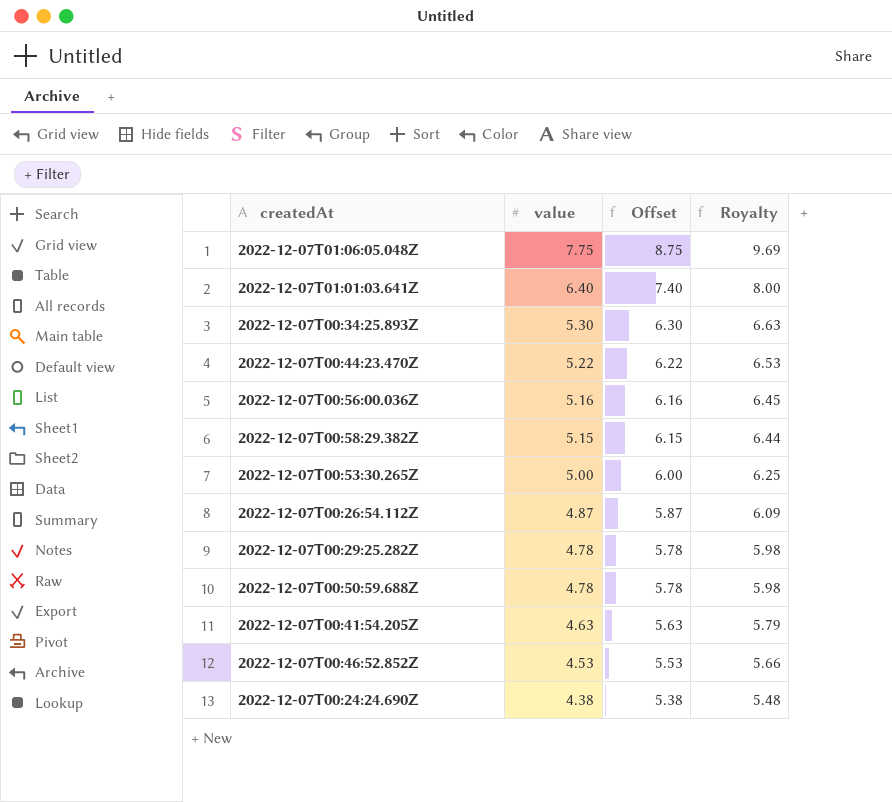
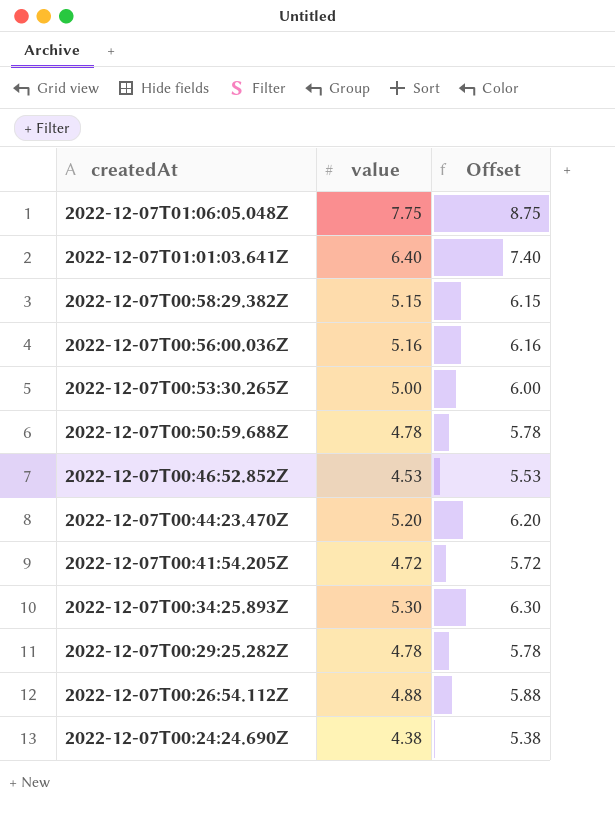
row order: value descending -> createdAt descending
column Royalty | formula: [value] * 1.25 -> none
2022-12-07T00:44:23.470Z | value: 5.22 -> 5.20
2022-12-07T00:44:23.470Z | Offset: 6.22 -> 6.20
2022-12-07T00:41:54.205Z | value: 4.63 -> 4.72
2022-12-07T00:41:54.205Z | Offset: 5.63 -> 5.72
2022-12-07T00:26:54.112Z | value: 4.87 -> 4.88
2022-12-07T00:26:54.112Z | Offset: 5.87 -> 5.88

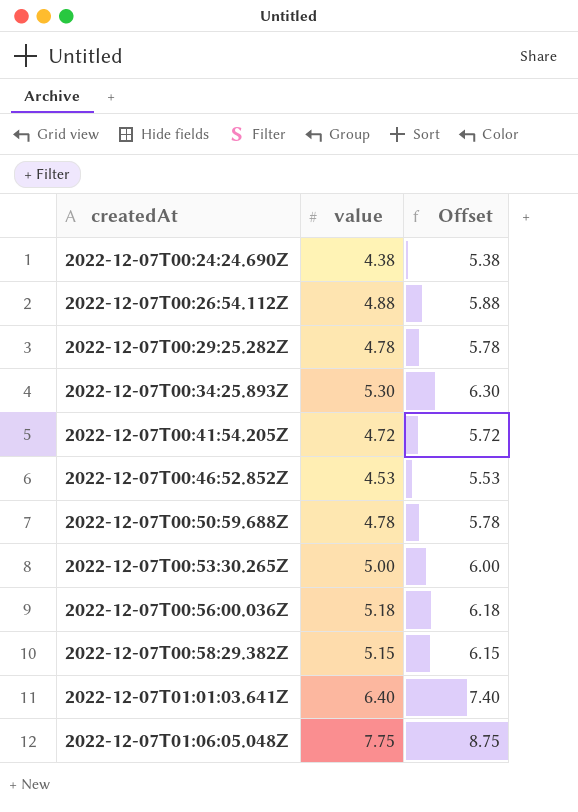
row order: createdAt descending -> createdAt ascending
row 2022-12-07T00:44:23.470Z: 5.20 | 6.20 -> none
2022-12-07T00:56:00.036Z | value: 5.16 -> 5.18
2022-12-07T00:56:00.036Z | Offset: 6.16 -> 6.18

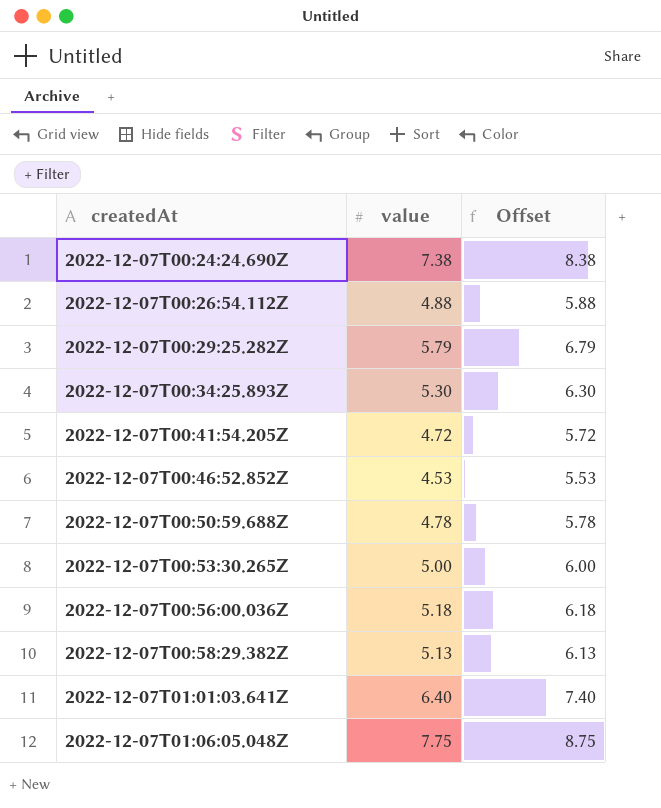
2022-12-07T00:24:24.690Z | value: 4.38 -> 7.38
2022-12-07T00:24:24.690Z | Offset: 5.38 -> 8.38
2022-12-07T00:29:25.282Z | value: 4.78 -> 5.79
2022-12-07T00:29:25.282Z | Offset: 5.78 -> 6.79
2022-12-07T00:58:29.382Z | value: 5.15 -> 5.13
2022-12-07T00:58:29.382Z | Offset: 6.15 -> 6.13

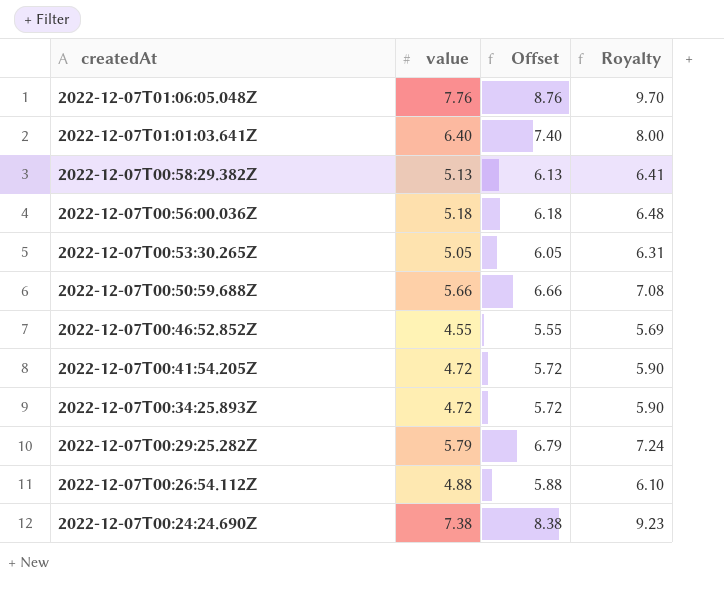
row order: createdAt ascending -> createdAt descending
column Royalty | formula: none -> [value] * 1.25
2022-12-07T01:06:05.048Z | value: 7.75 -> 7.76
2022-12-07T01:06:05.048Z | Offset: 8.75 -> 8.76
2022-12-07T00:53:30.265Z | value: 5.00 -> 5.05
2022-12-07T00:53:30.265Z | Offset: 6.00 -> 6.05
2022-12-07T00:50:59.688Z | value: 4.78 -> 5.66
2022-12-07T00:50:59.688Z | Offset: 5.78 -> 6.66
2022-12-07T00:46:52.852Z | value: 4.53 -> 4.55
2022-12-07T00:46:52.852Z | Offset: 5.53 -> 5.55
2022-12-07T00:34:25.893Z | value: 5.30 -> 4.72
2022-12-07T00:34:25.893Z | Offset: 6.30 -> 5.72

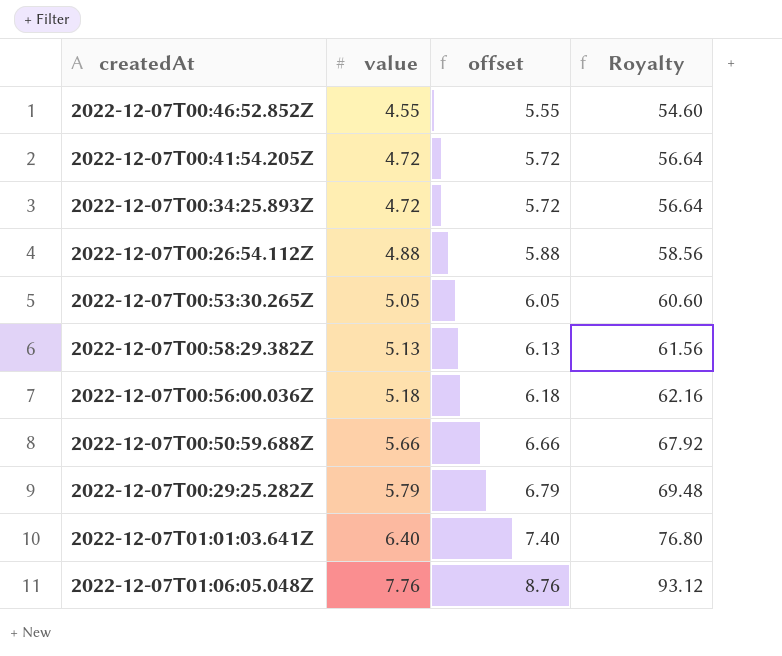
row order: createdAt descending -> value ascending
column name: Offset -> offset
column Royalty | formula: [value] * 1.25 -> [value] * 12
row 2022-12-07T00:24:24.690Z: 7.38 | 8.38 | 9.23 -> none

